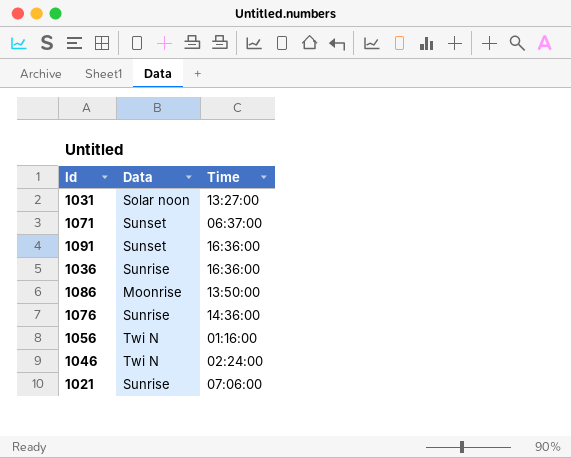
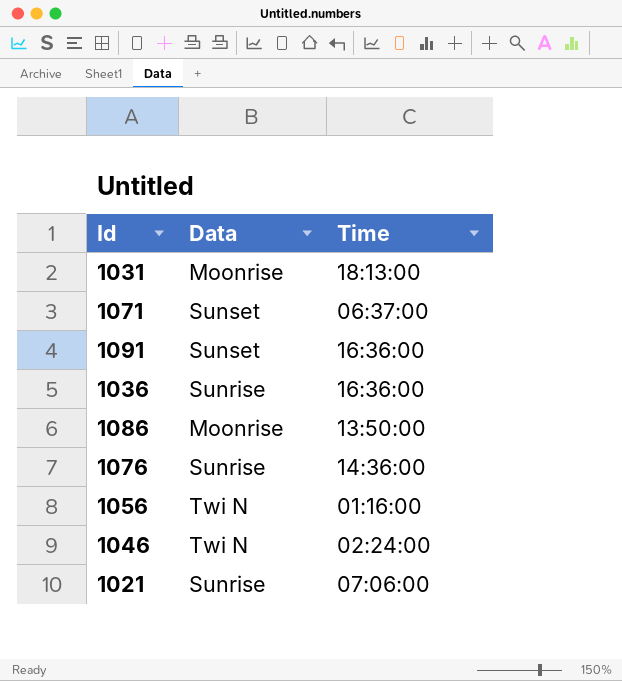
1031 | Data: Solar noon -> Moonrise
1031 | Time: 13:27:00 -> 18:13:00

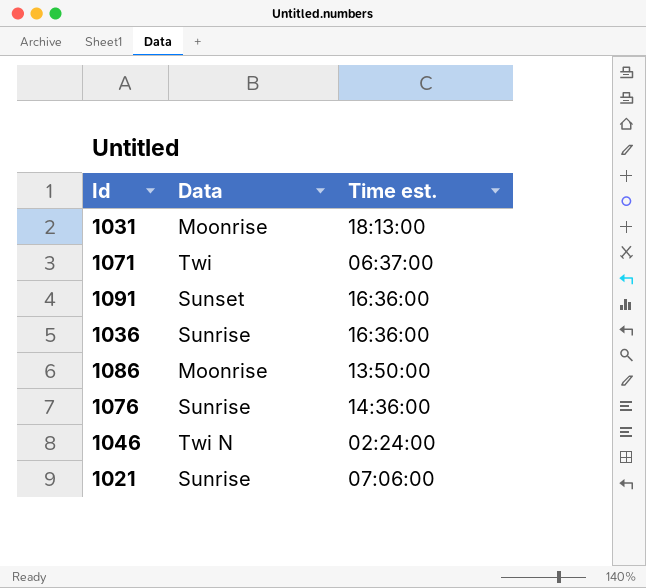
column name: Time -> Time est.
row 1056: Twi N | 01:16:00 -> none
1071 | Data: Sunset -> Twi

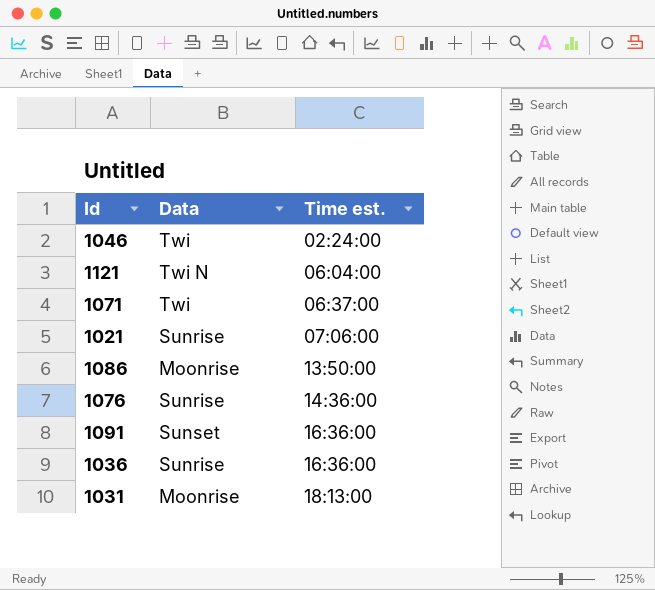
row order: none -> Time est. ascending
1046 | Data: Twi N -> Twi
row 1121: none -> Twi N | 06:04:00

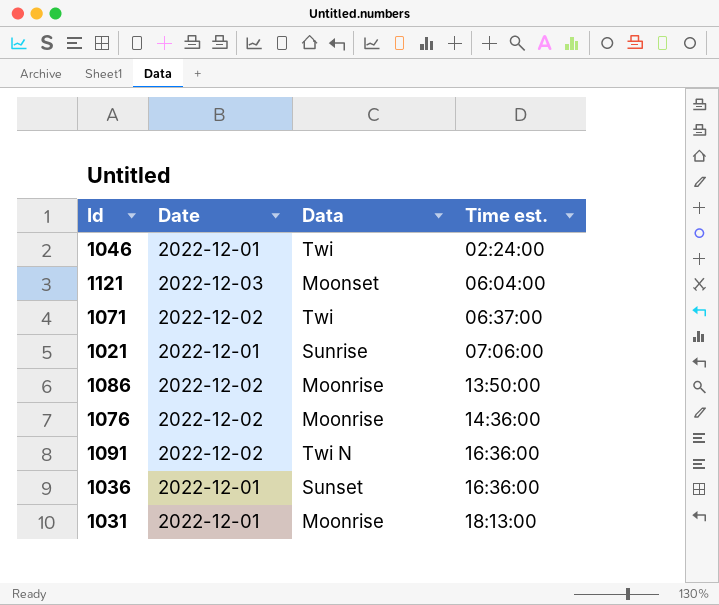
column Date | position: none -> 2
1121 | Data: Twi N -> Moonset
1076 | Data: Sunrise -> Moonrise
1091 | Data: Sunset -> Twi N
1036 | Data: Sunrise -> Sunset

